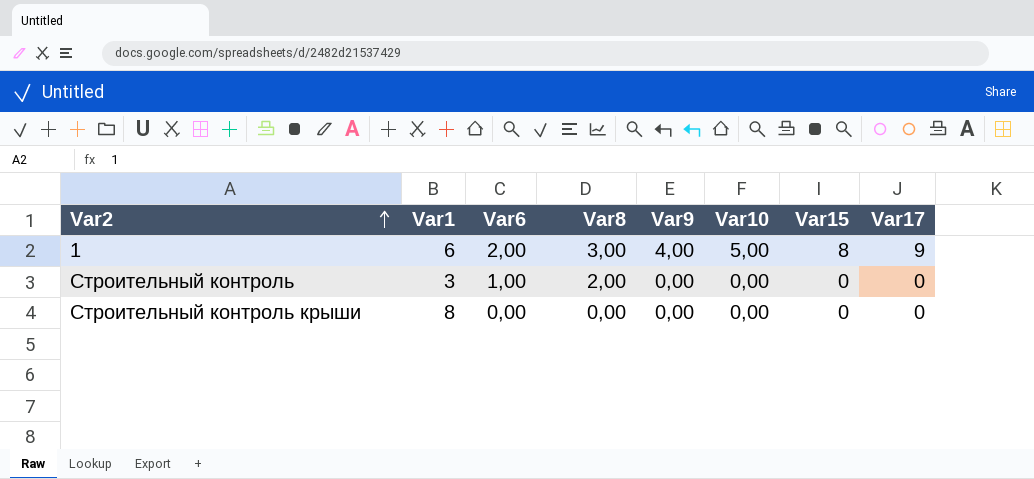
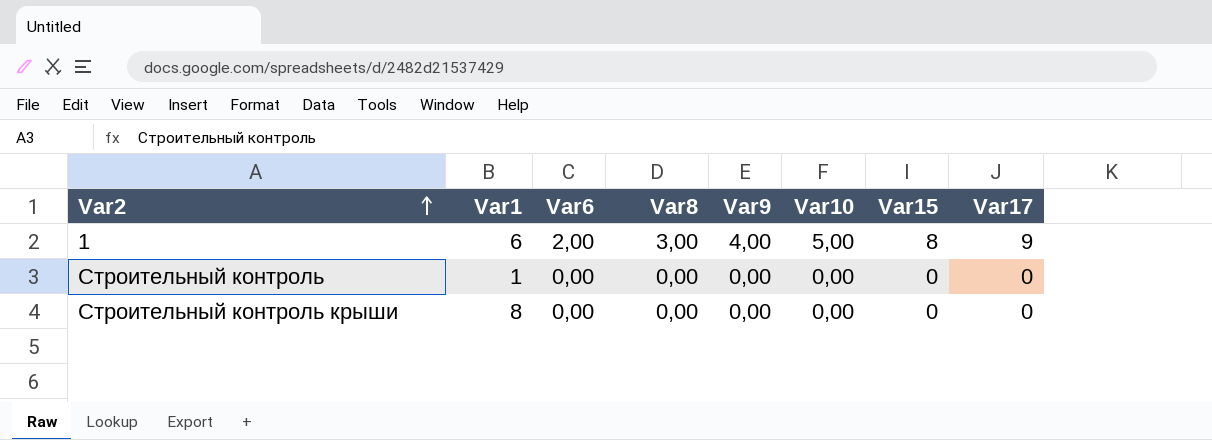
Строительный контроль | Var1: 3 -> 1
Строительный контроль | Var6: 1,00 -> 0,00
Строительный контроль | Var8: 2,00 -> 0,00

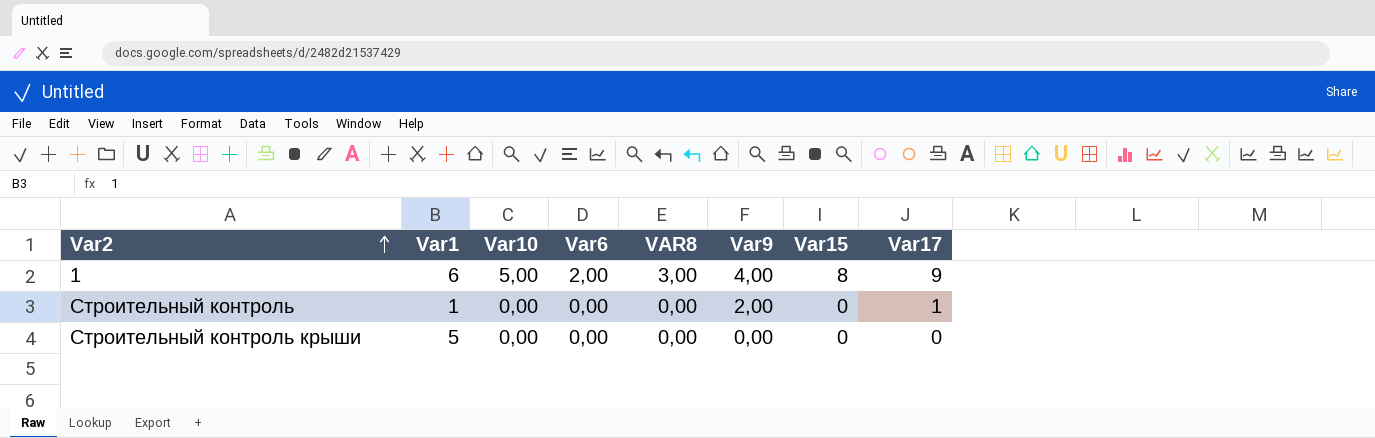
column Var10 | position: 6 -> 3
column name: Var8 -> VAR8
Строительный контроль | Var9: 0,00 -> 2,00
Строительный контроль | Var17: 0 -> 1
Строительный контроль крыши | Var1: 8 -> 5

